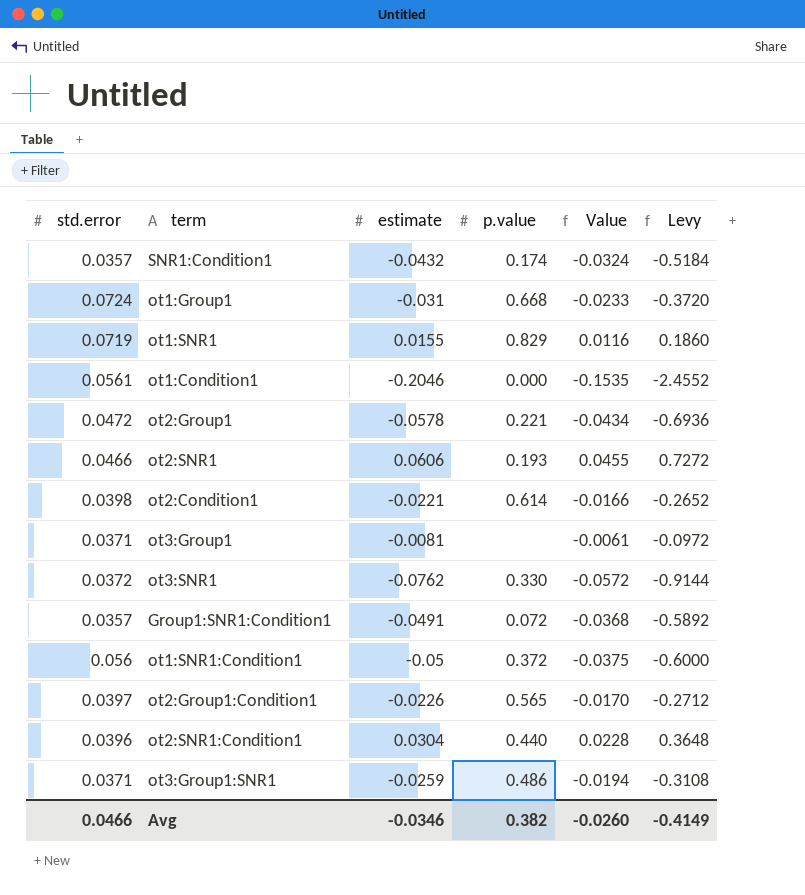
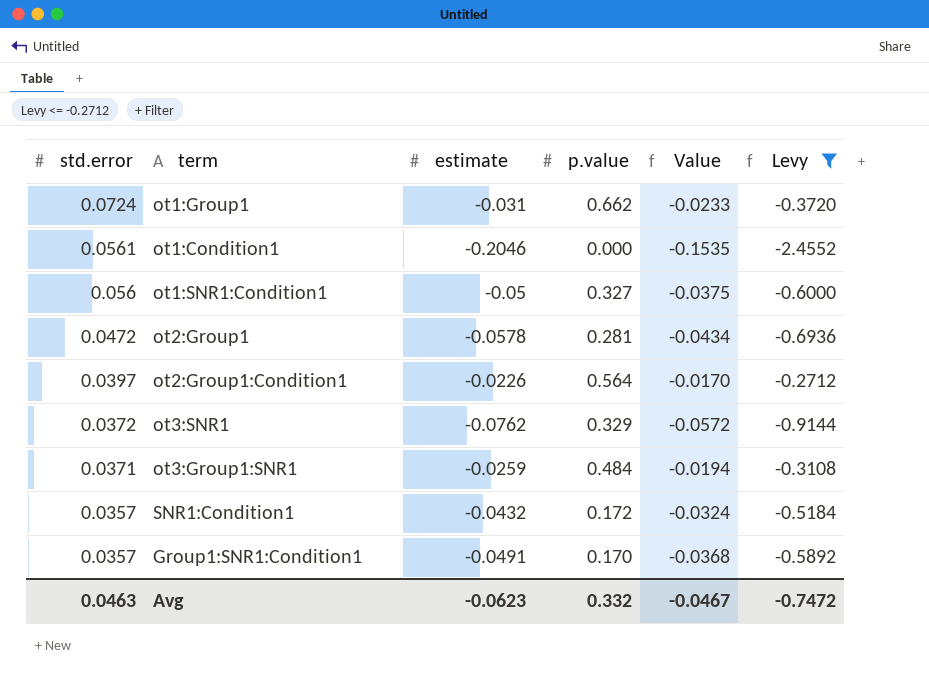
filter: none -> Levy <= -0.2712
row order: none -> std.error descending
ot1:Group1 | p.value: 0.668 -> 0.662
ot1:SNR1:Condition1 | p.value: 0.372 -> 0.327
ot2:Group1 | p.value: 0.221 -> 0.281
ot2:Group1:Condition1 | p.value: 0.565 -> 0.564
ot3:SNR1 | p.value: 0.330 -> 0.329
ot3:Group1:SNR1 | p.value: 0.486 -> 0.484
SNR1:Condition1 | p.value: 0.174 -> 0.172
Group1:SNR1:Condition1 | p.value: 0.072 -> 0.170
Avg | std.error: 0.0466 -> 0.0463
Avg | estimate: -0.0346 -> -0.0623
Avg | p.value: 0.382 -> 0.332
Avg | Value: -0.0260 -> -0.0467
Avg | Levy: -0.4149 -> -0.7472

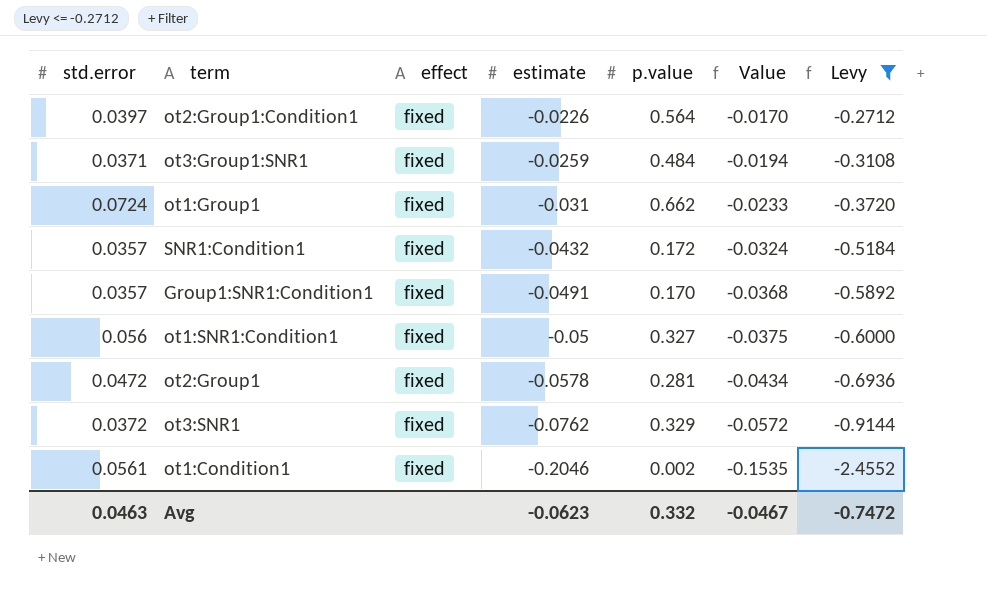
row order: std.error descending -> estimate descending
column effect | position: none -> 3
ot1:Condition1 | p.value: 0.000 -> 0.002

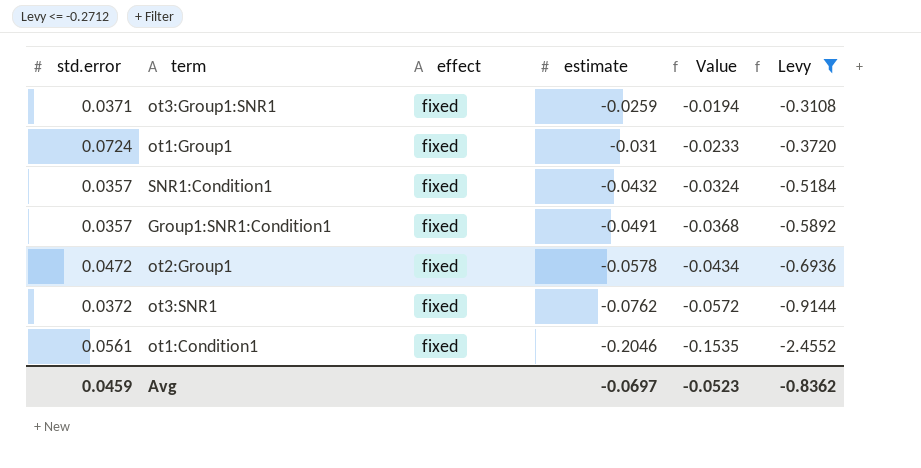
column p.value | position: 5 -> none
row ot2:Group1:Condition1: 0.0397 | fixed | -0.0226 | 0.564 | -0.0170 | -0.2712 -> none
row ot1:SNR1:Condition1: 0.056 | fixed | -0.05 | 0.327 | -0.0375 | -0.6000 -> none
Avg | std.error: 0.0463 -> 0.0459
Avg | estimate: -0.0623 -> -0.0697
Avg | Value: -0.0467 -> -0.0523
Avg | Levy: -0.7472 -> -0.8362

